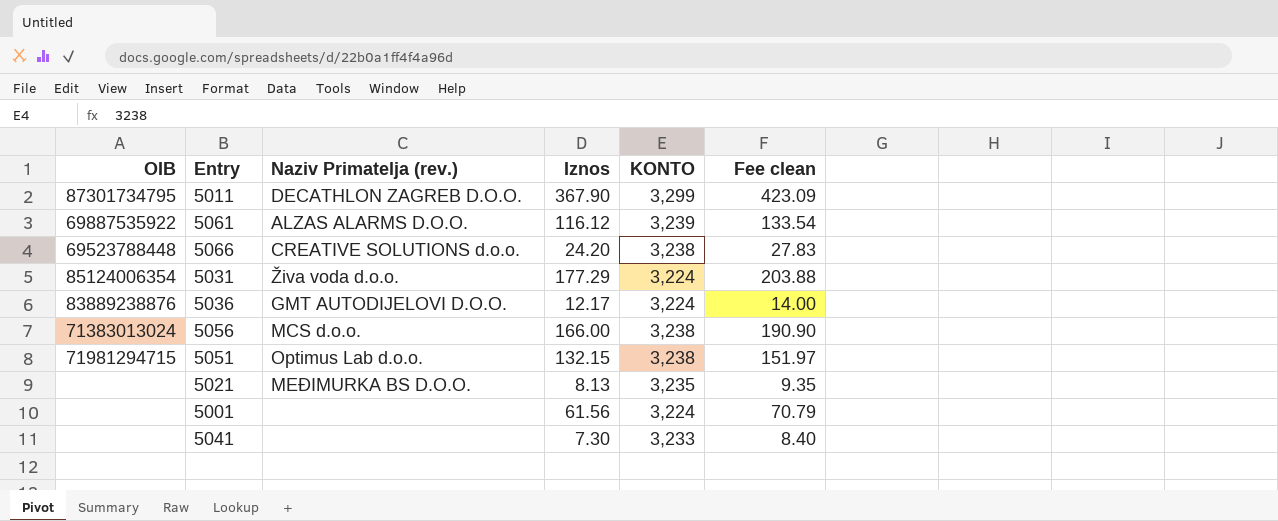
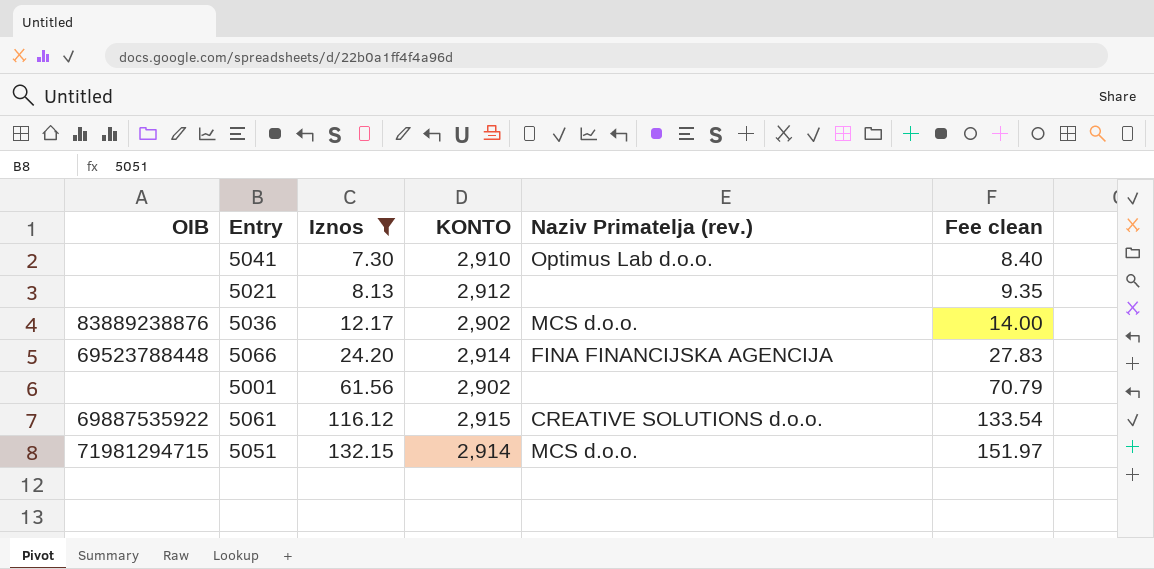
filter: none -> Iznos <= 132.15
row order: none -> Iznos ascending
column Naziv Primatelja (rev.) | position: 3 -> 5
5041 | KONTO: 3,233 -> 2,910
5041 | Naziv Primatelja (rev.): none -> Optimus Lab d.o.o.
5021 | KONTO: 3,235 -> 2,912
5021 | Naziv Primatelja (rev.): MEĐIMURKA BS D.O.O. -> none
5036 | KONTO: 3,224 -> 2,902
5036 | Naziv Primatelja (rev.): GMT AUTODIJELOVI D.O.O. -> MCS d.o.o.
5066 | KONTO: 3,238 -> 2,914
5066 | Naziv Primatelja (rev.): CREATIVE SOLUTIONS d.o.o. -> FINA FINANCIJSKA AGENCIJA
5001 | KONTO: 3,224 -> 2,902
5061 | KONTO: 3,239 -> 2,915
5061 | Naziv Primatelja (rev.): ALZAS ALARMS D.O.O. -> CREATIVE SOLUTIONS d.o.o.
5051 | KONTO: 3,238 -> 2,914
5051 | Naziv Primatelja (rev.): Optimus Lab d.o.o. -> MCS d.o.o.

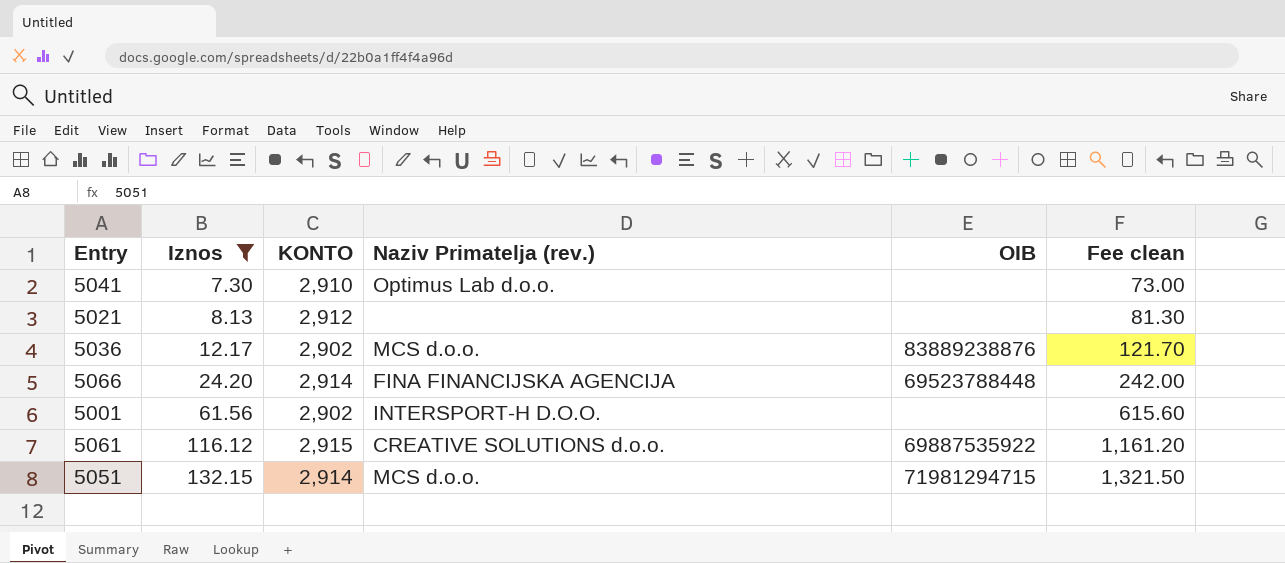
column OIB | position: 1 -> 5
column Fee clean | formula: [Iznos] * 1.15 -> [Iznos] * 10
5001 | Naziv Primatelja (rev.): none -> INTERSPORT-H D.O.O.

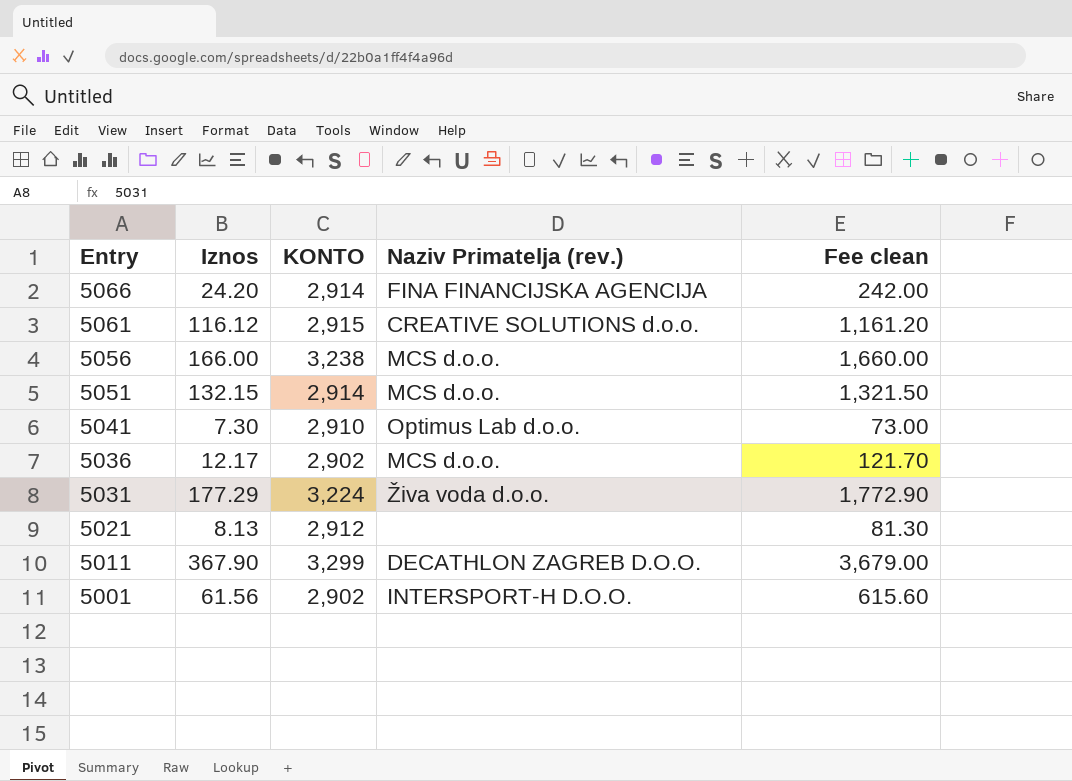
filter: Iznos <= 132.15 -> none
row order: Iznos ascending -> Entry descending
column OIB | position: 5 -> none

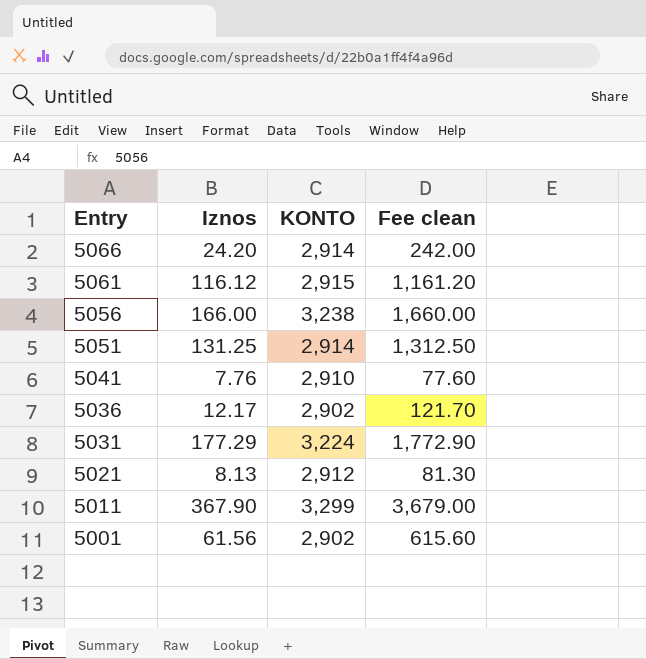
column Naziv Primatelja (rev.) | position: 4 -> none
5051 | Iznos: 132.15 -> 131.25
5051 | Fee clean: 1,321.50 -> 1,312.50
5041 | Iznos: 7.30 -> 7.76
5041 | Fee clean: 73.00 -> 77.60

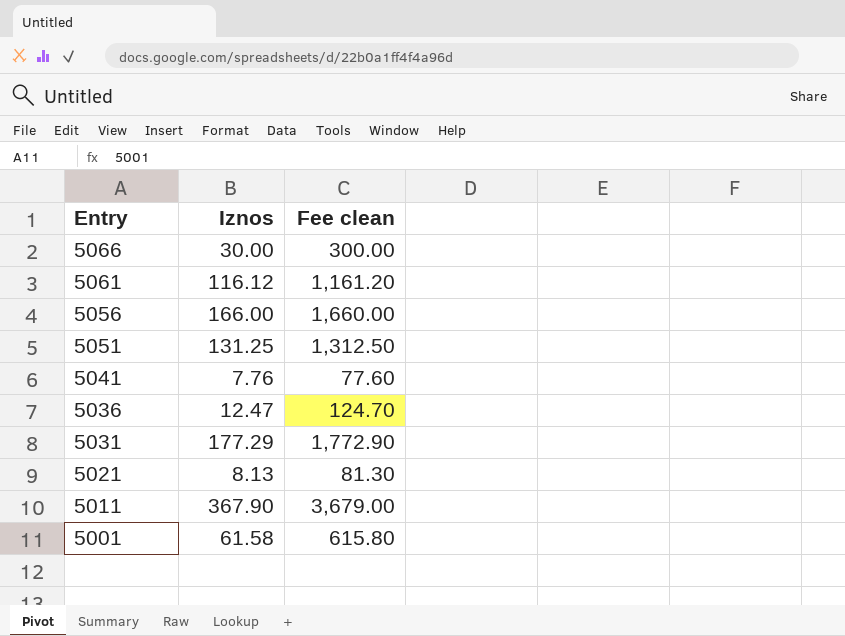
column KONTO | position: 3 -> none
5066 | Iznos: 24.20 -> 30.00
5066 | Fee clean: 242.00 -> 300.00
5036 | Iznos: 12.17 -> 12.47
5036 | Fee clean: 121.70 -> 124.70
5001 | Iznos: 61.56 -> 61.58
5001 | Fee clean: 615.60 -> 615.80

